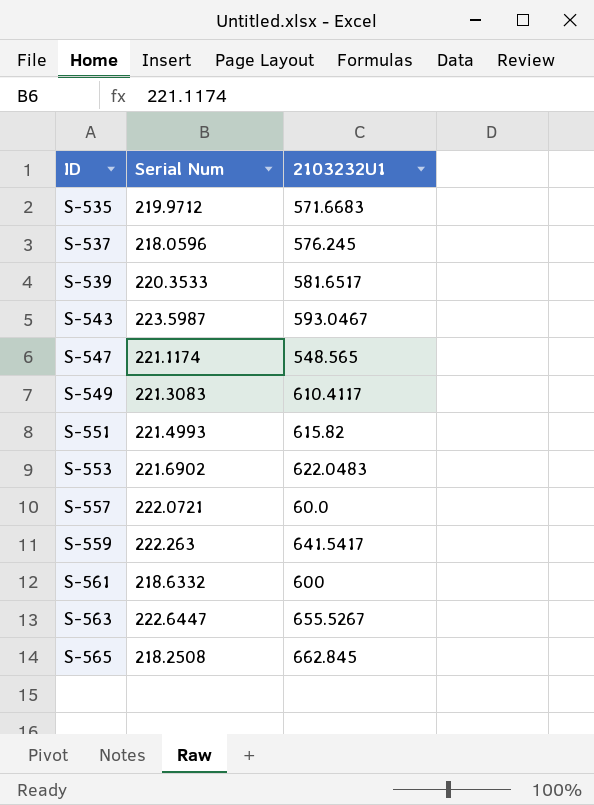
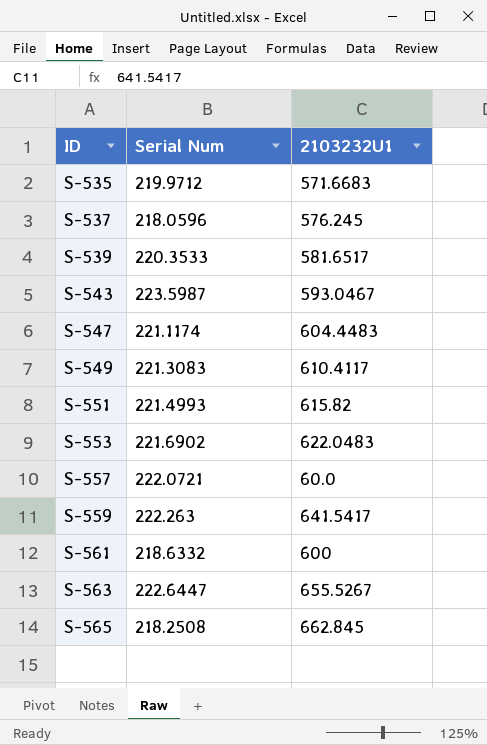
S-547 | 2103232U1: 548.565 -> 604.4483

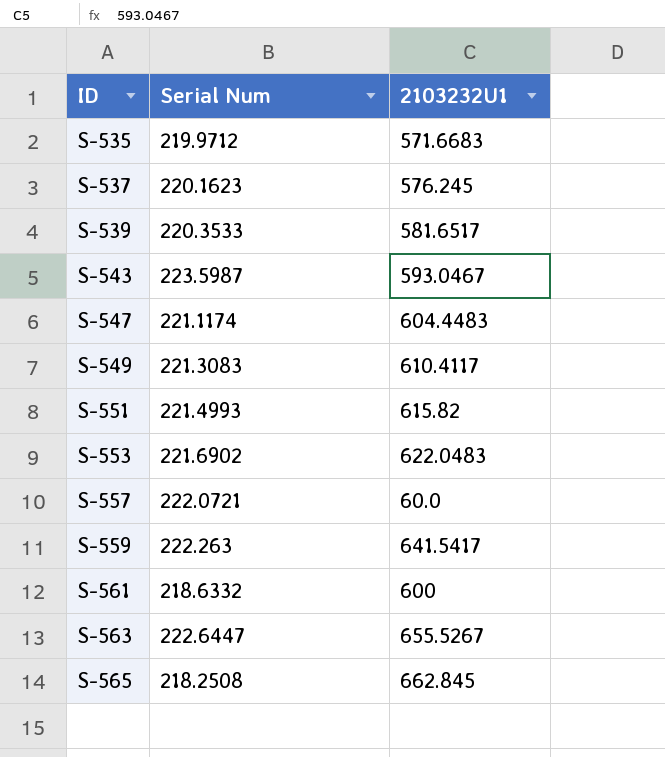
S-537 | Serial Num: 218.0596 -> 220.1623

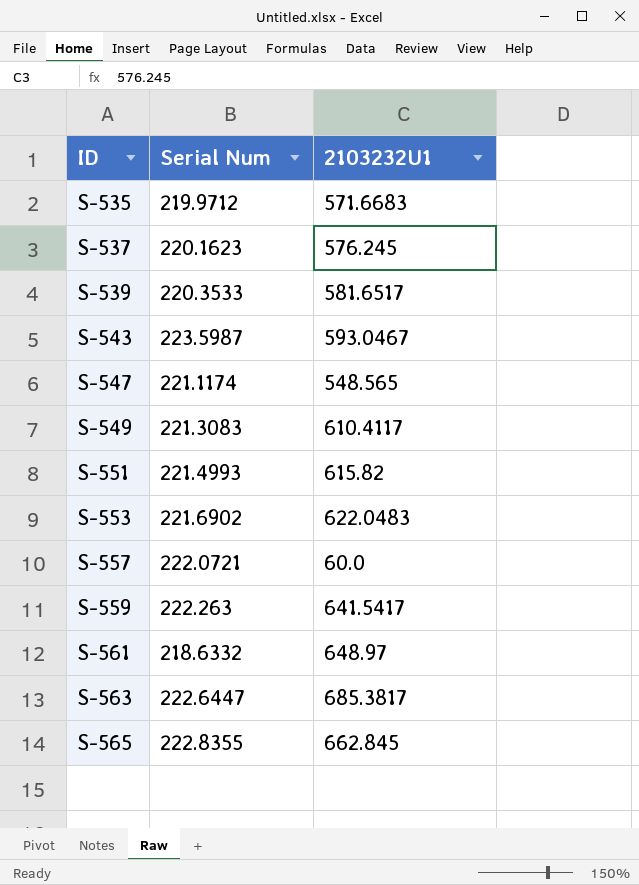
S-547 | 2103232U1: 604.4483 -> 548.565
S-561 | 2103232U1: 600 -> 648.97
S-563 | 2103232U1: 655.5267 -> 685.3817
S-565 | Serial Num: 218.2508 -> 222.8355

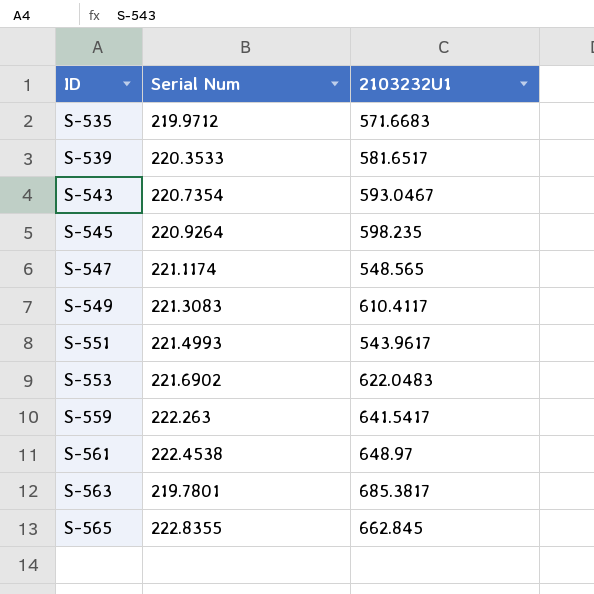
row S-537: 220.1623 | 576.245 -> none
row S-557: 222.0721 | 60.0 -> none
S-543 | Serial Num: 223.5987 -> 220.7354
row S-545: none -> 220.9264 | 598.235
S-551 | 2103232U1: 615.82 -> 543.9617
S-561 | Serial Num: 218.6332 -> 222.4538
S-563 | Serial Num: 222.6447 -> 219.7801

